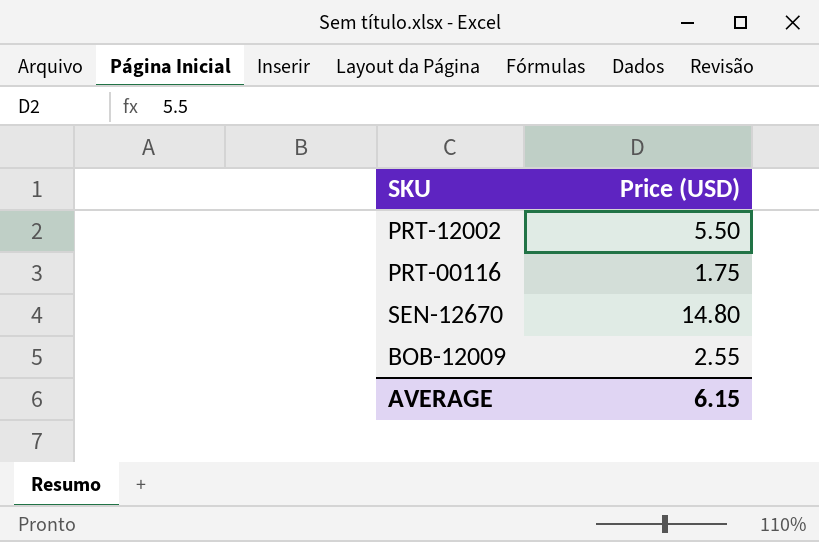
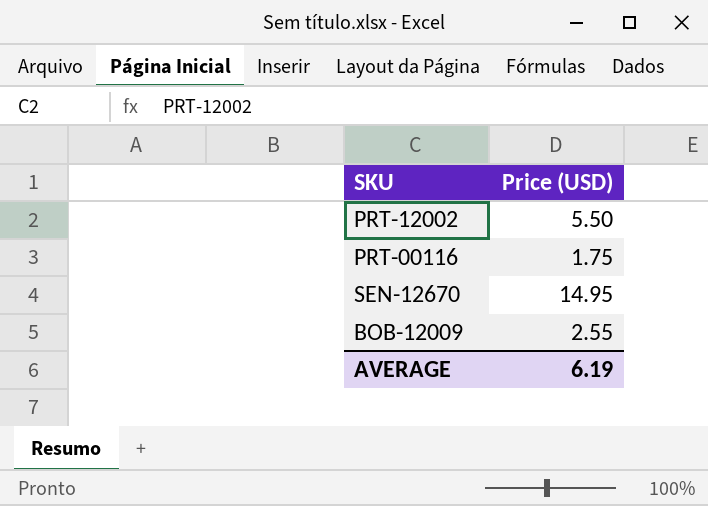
SEN-12670 | Price (USD): 14.80 -> 14.95
AVERAGE | Price (USD): 6.15 -> 6.19

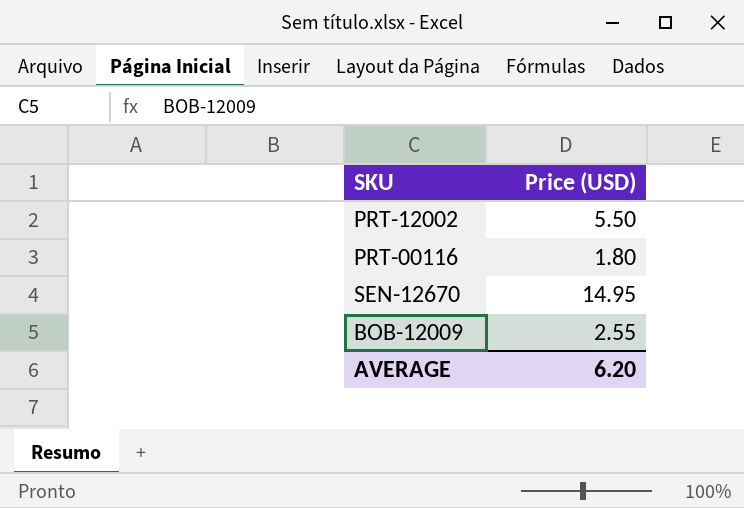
PRT-00116 | Price (USD): 1.75 -> 1.80
AVERAGE | Price (USD): 6.19 -> 6.20

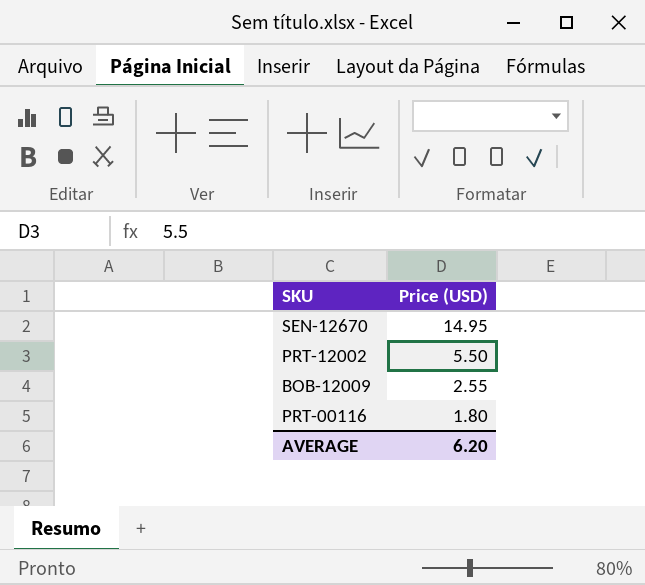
row order: none -> Price (USD) descending

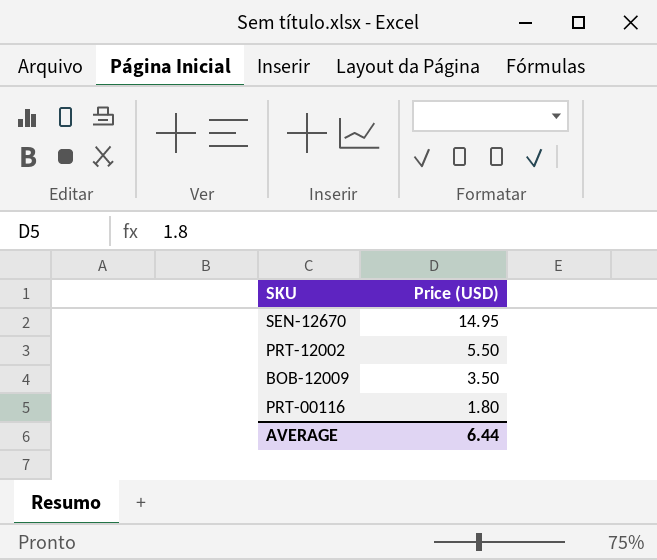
BOB-12009 | Price (USD): 2.55 -> 3.50
AVERAGE | Price (USD): 6.20 -> 6.44

